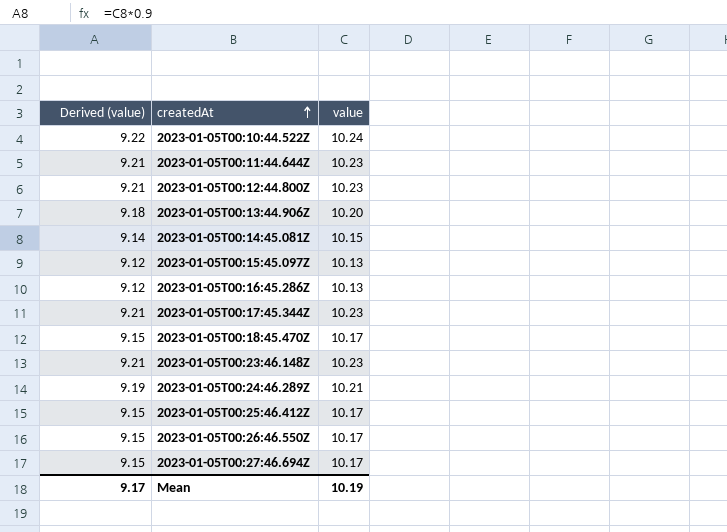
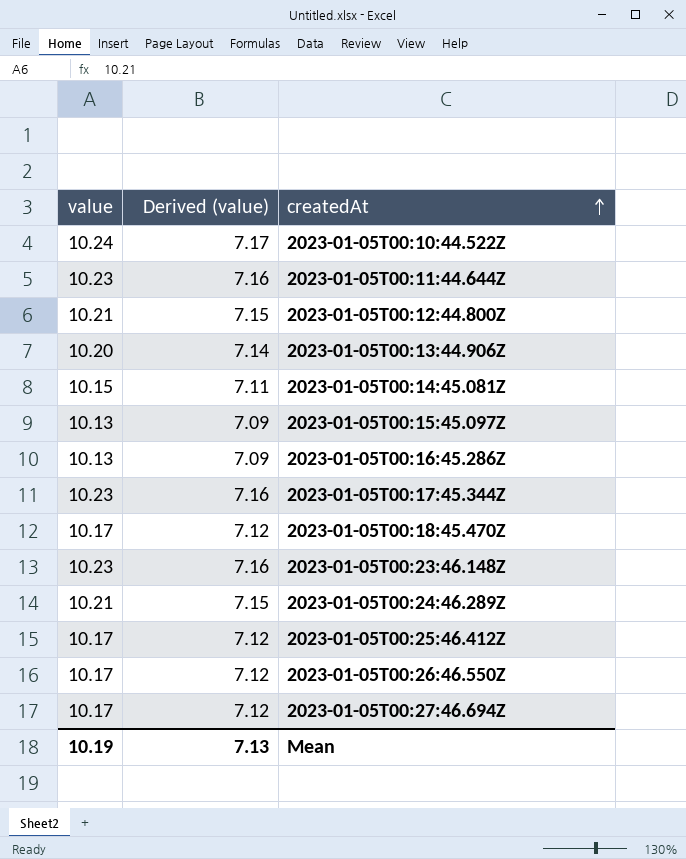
column value | position: 3 -> 1
column Derived (value) | formula: [value] * 0.9 -> [value] * 0.7
2023-01-05T00:12:44.800Z | value: 10.23 -> 10.21
Mean | Derived (value): 9.17 -> 7.13

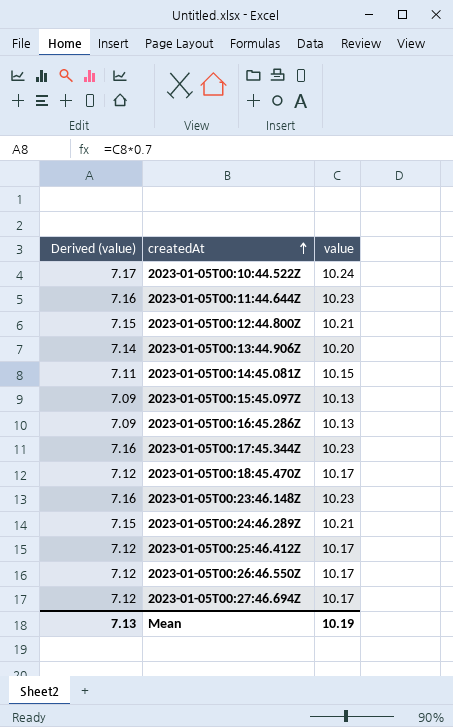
column value | position: 1 -> 3

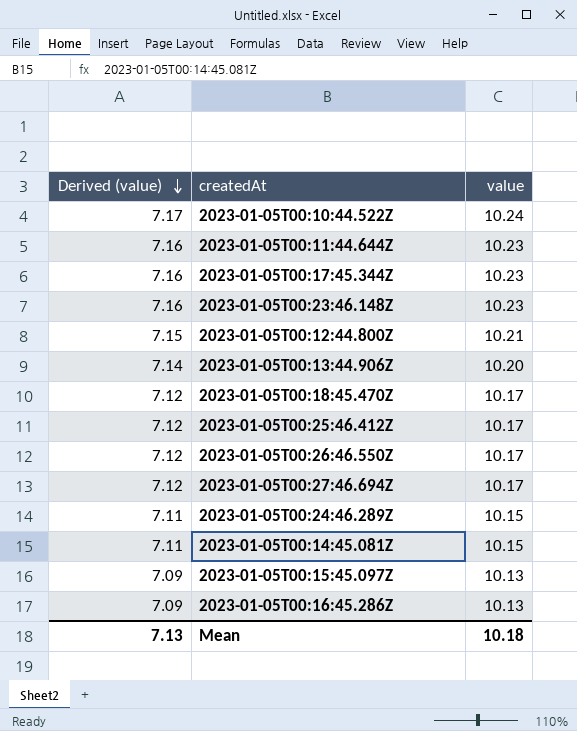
row order: createdAt ascending -> Derived (value) descending
2023-01-05T00:24:46.289Z | Derived (value): 7.15 -> 7.11
2023-01-05T00:24:46.289Z | value: 10.21 -> 10.15
Mean | value: 10.19 -> 10.18

